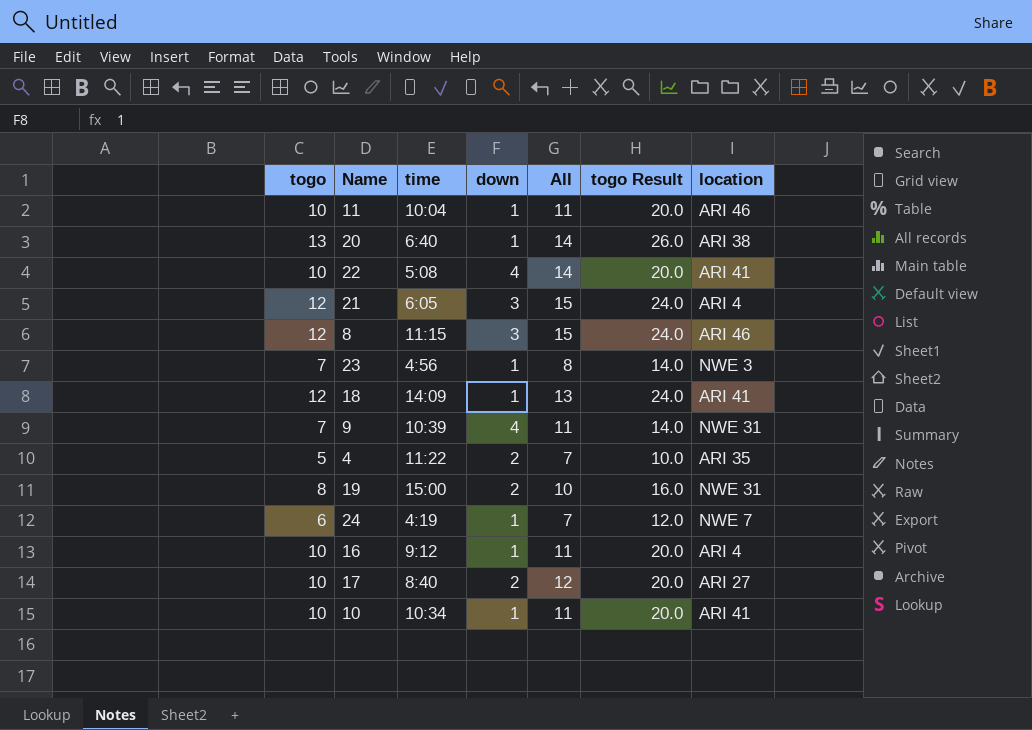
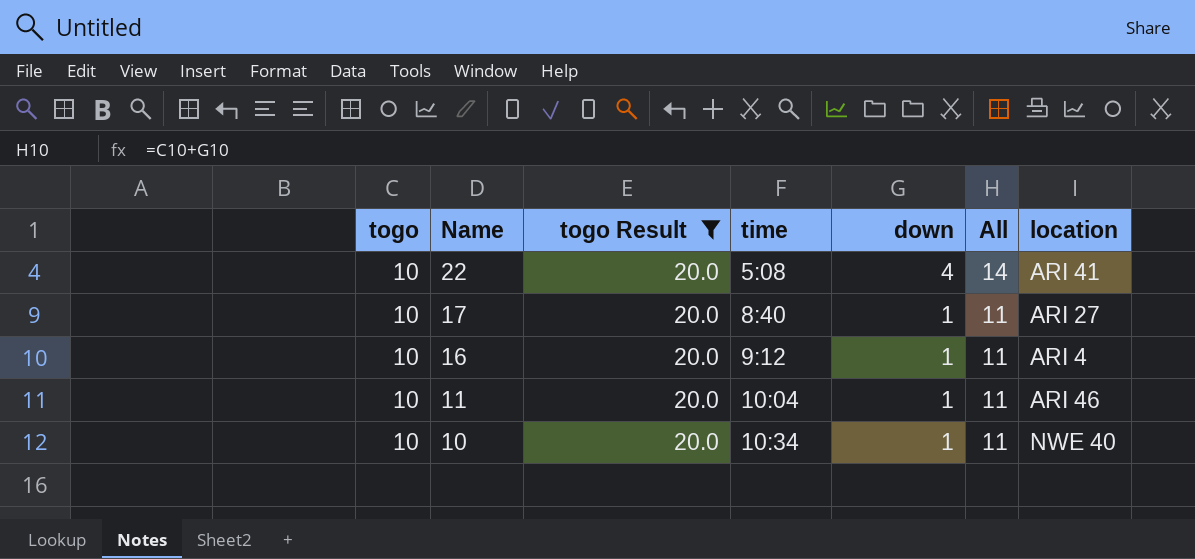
filter: none -> togo Result = 20.0
row order: none -> Name descending
column togo Result | position: 6 -> 3
17 | down: 2 -> 1
17 | All: 12 -> 11
10 | location: ARI 41 -> NWE 40

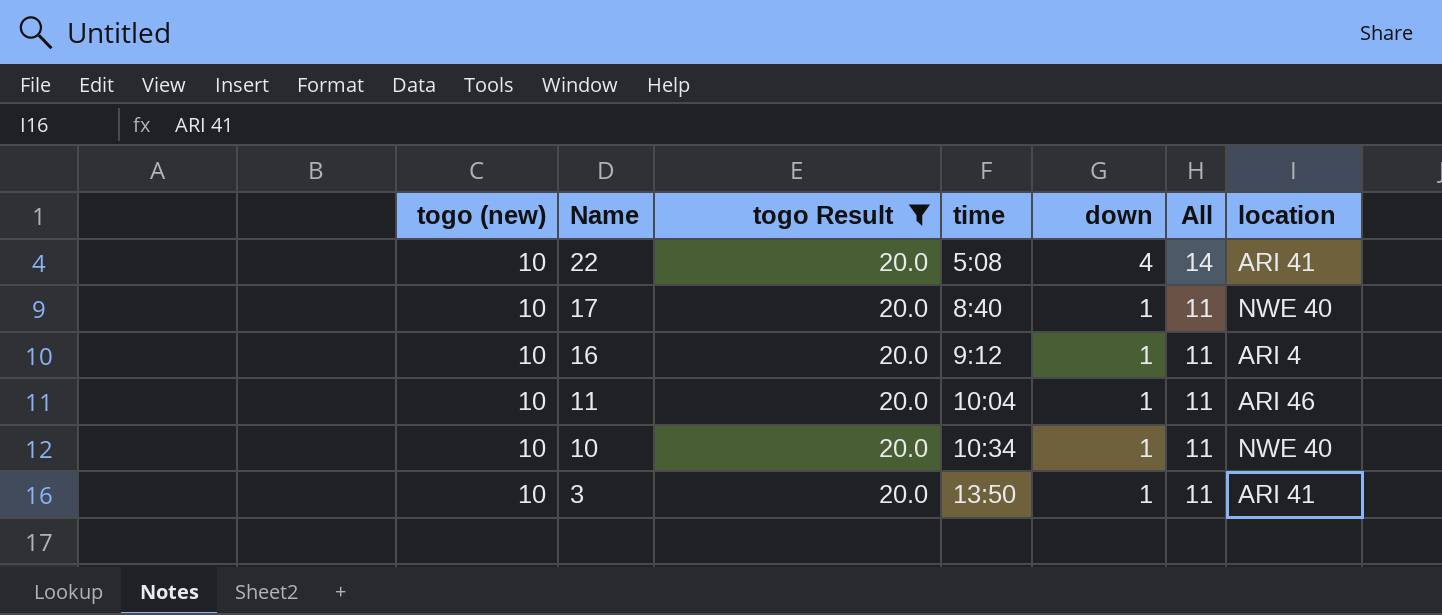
column name: togo -> togo (new)
17 | location: ARI 27 -> NWE 40
row 3: none -> 10 | 20.0 | 13:50 | 1 | 11 | ARI 41

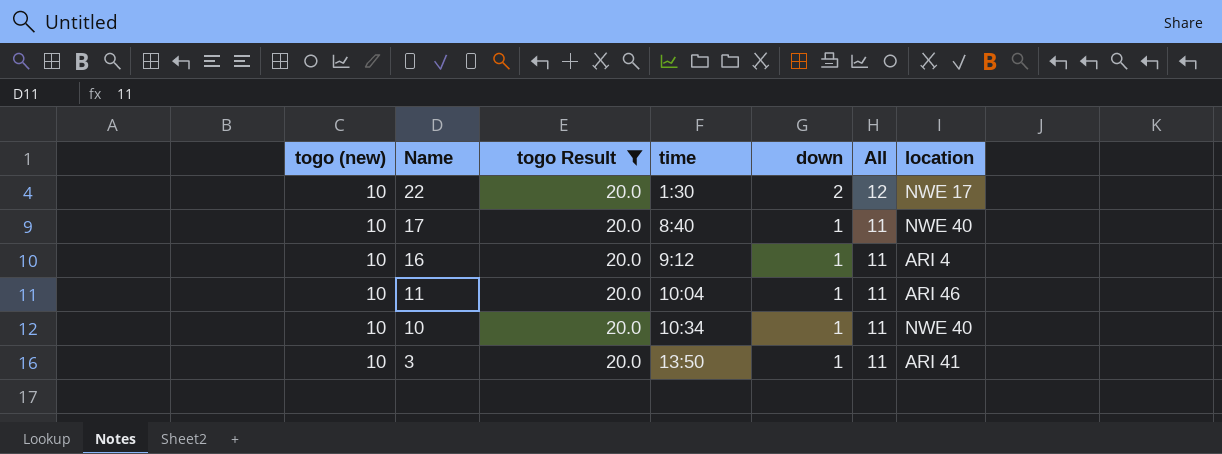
22 | time: 5:08 -> 1:30
22 | down: 4 -> 2
22 | All: 14 -> 12
22 | location: ARI 41 -> NWE 17

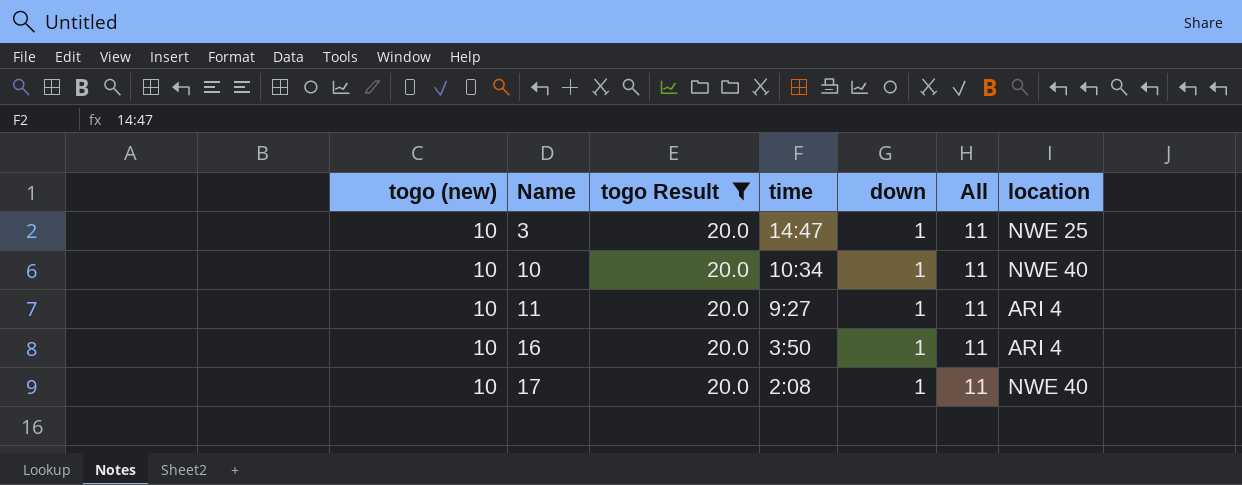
row order: Name descending -> Name ascending
row 22: 10 | 20.0 | 1:30 | 2 | 12 | NWE 17 -> none
3 | time: 13:50 -> 14:47
3 | location: ARI 41 -> NWE 25
11 | time: 10:04 -> 9:27
11 | location: ARI 46 -> ARI 4
16 | time: 9:12 -> 3:50
17 | time: 8:40 -> 2:08

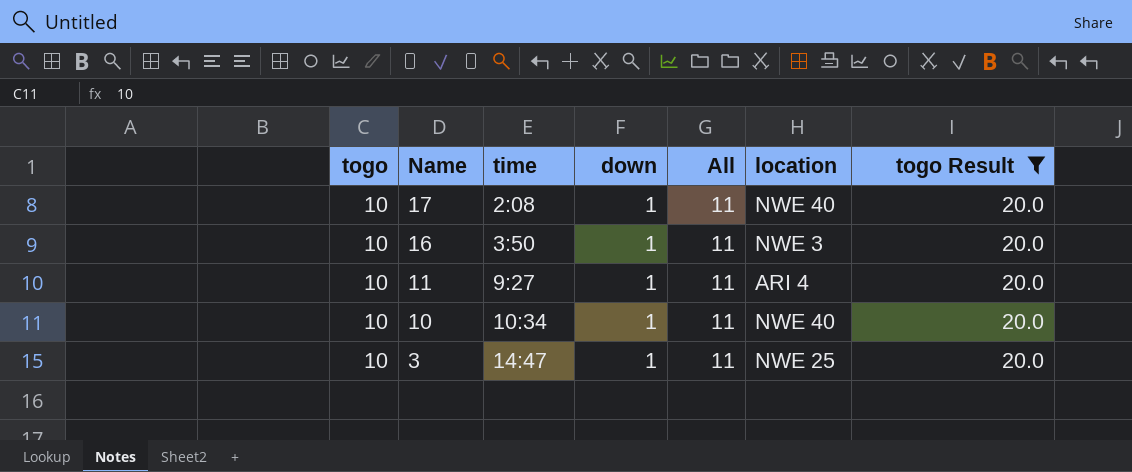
row order: Name ascending -> Name descending
column name: togo (new) -> togo
column togo Result | position: 3 -> 7
16 | location: ARI 4 -> NWE 3

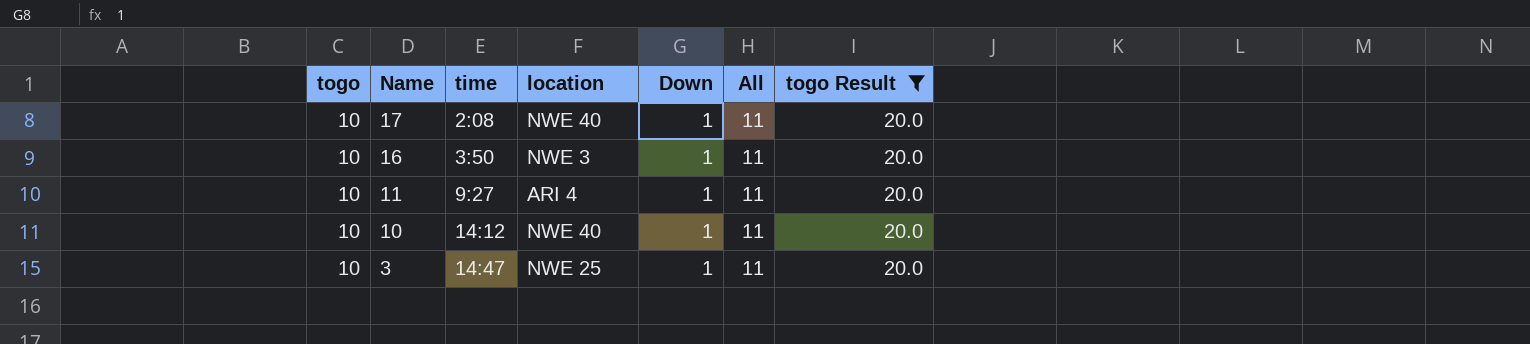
column location | position: 6 -> 4
column name: down -> Down
10 | time: 10:34 -> 14:12

